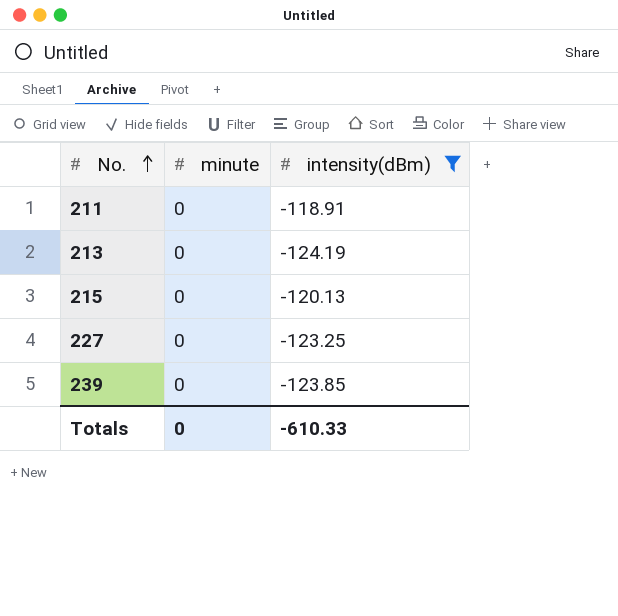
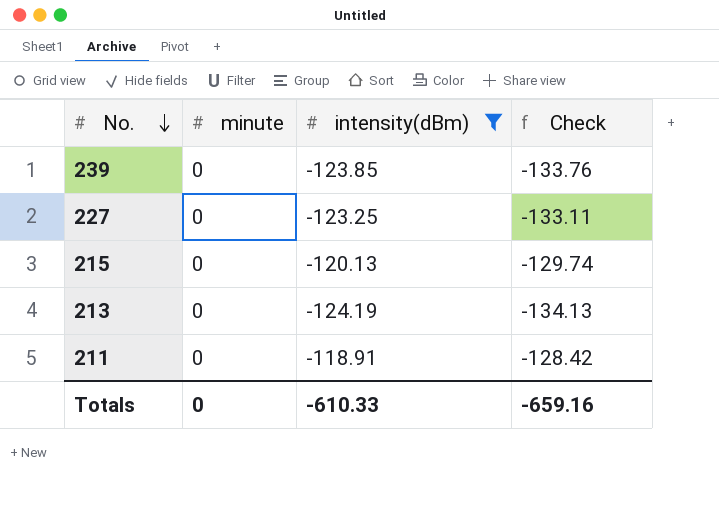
row order: No. ascending -> No. descending
column Check | formula: none -> [intensity(dBm)] * 1.08

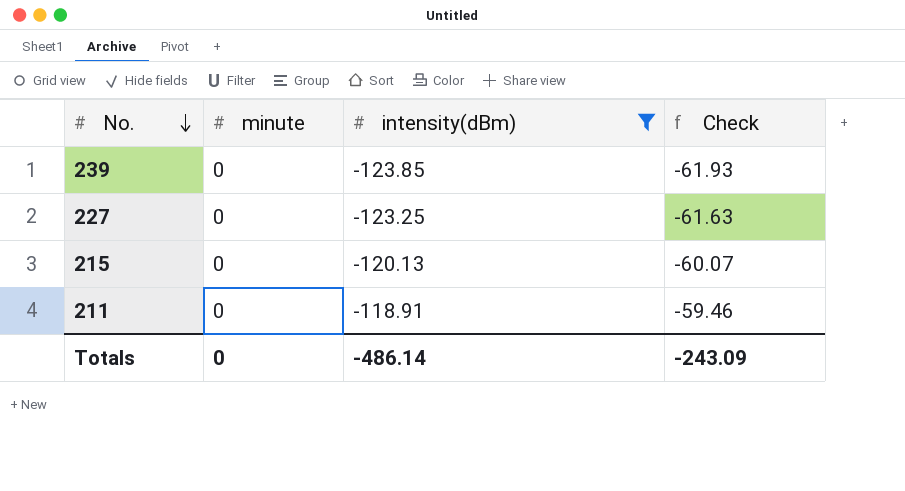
column Check | formula: [intensity(dBm)] * 1.08 -> [intensity(dBm)] * 0.5
row 213: 0 | -124.19 | -134.13 -> none
Totals | intensity(dBm): -610.33 -> -486.14
Totals | Check: -659.16 -> -243.09

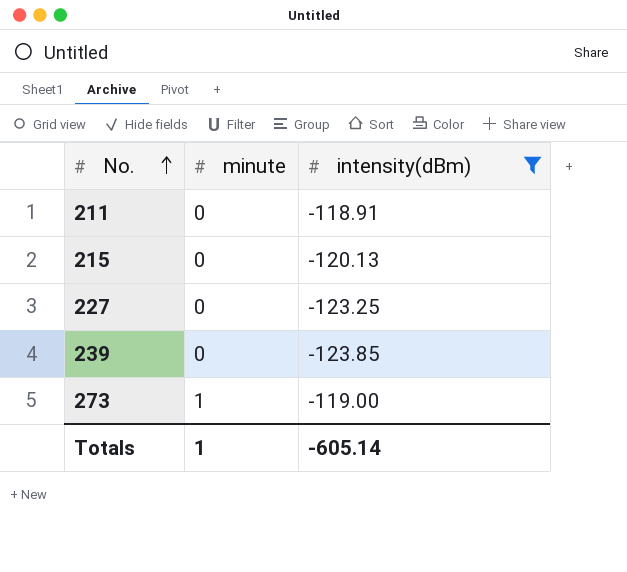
row order: No. descending -> No. ascending
column Check | formula: [intensity(dBm)] * 0.5 -> none
row 273: none -> 1 | -119.00
Totals | minute: 0 -> 1
Totals | intensity(dBm): -486.14 -> -605.14

